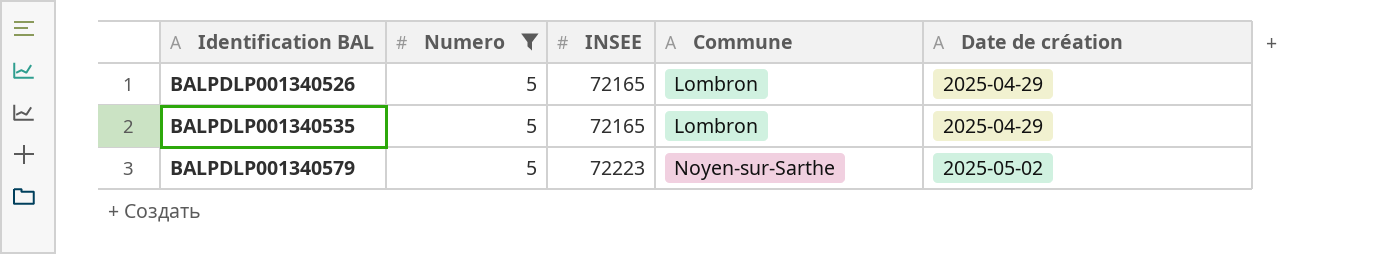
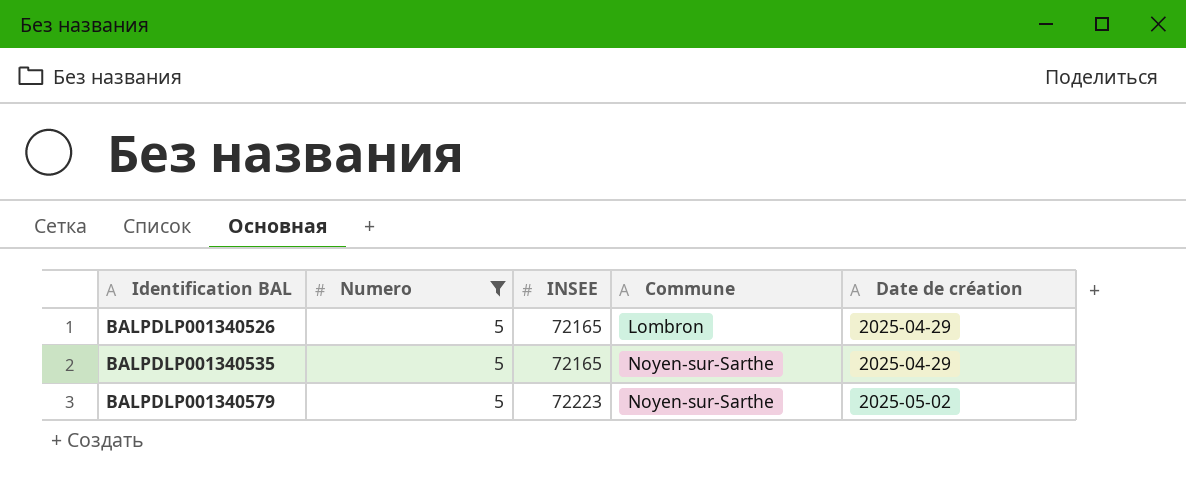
BALPDLP001340535 | Commune: Lombron -> Noyen-sur-Sarthe

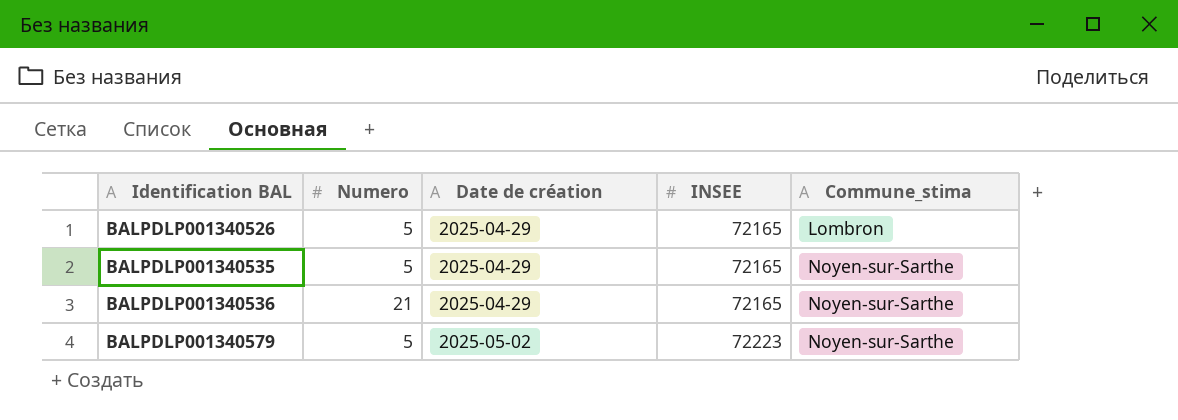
filter: Numero = 5 -> none
column Date de création | position: 5 -> 3
column name: Commune -> Commune_stima

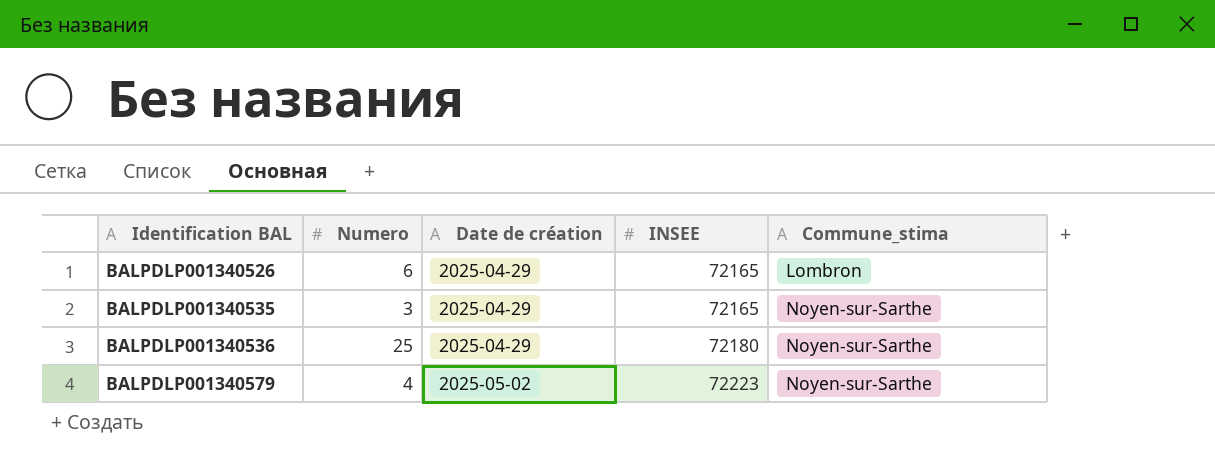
BALPDLP001340526 | Numero: 5 -> 6
BALPDLP001340535 | Numero: 5 -> 3
BALPDLP001340536 | Numero: 21 -> 25
BALPDLP001340536 | INSEE: 72165 -> 72180
BALPDLP001340579 | Numero: 5 -> 4

